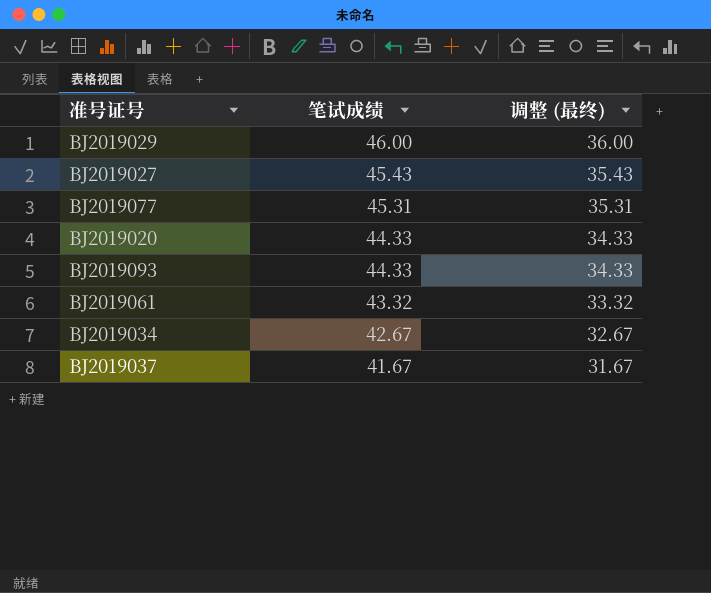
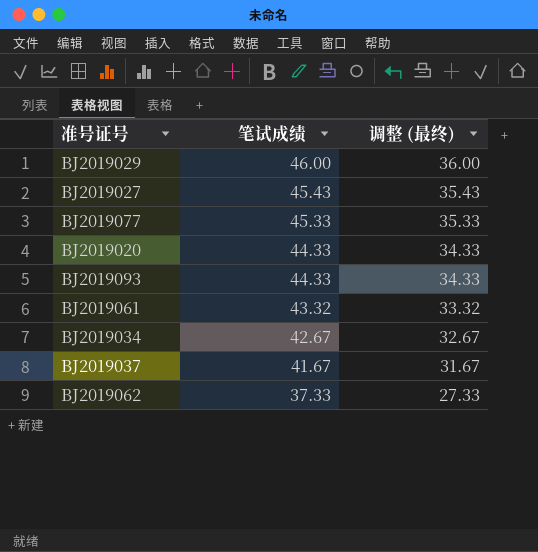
BJ2019077 | 笔试成绩: 45.31 -> 45.33
BJ2019077 | 调整 (最终): 35.31 -> 35.33
row BJ2019062: none -> 37.33 | 27.33

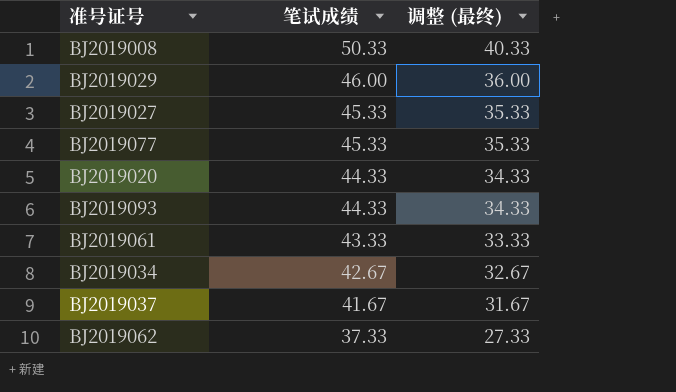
row BJ2019008: none -> 50.33 | 40.33
BJ2019027 | 笔试成绩: 45.43 -> 45.33
BJ2019027 | 调整 (最终): 35.43 -> 35.33
BJ2019061 | 笔试成绩: 43.32 -> 43.33
BJ2019061 | 调整 (最终): 33.32 -> 33.33

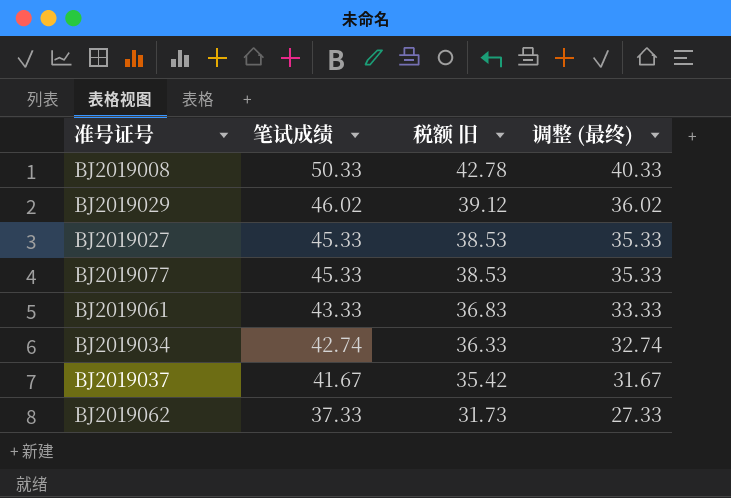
column 税额 旧 | formula: none -> [笔试成绩] * 0.85
row BJ2019020: 44.33 | 34.33 -> none
row BJ2019093: 44.33 | 34.33 -> none
BJ2019029 | 笔试成绩: 46.00 -> 46.02
BJ2019029 | 调整 (最终): 36.00 -> 36.02
BJ2019034 | 笔试成绩: 42.67 -> 42.74
BJ2019034 | 调整 (最终): 32.67 -> 32.74

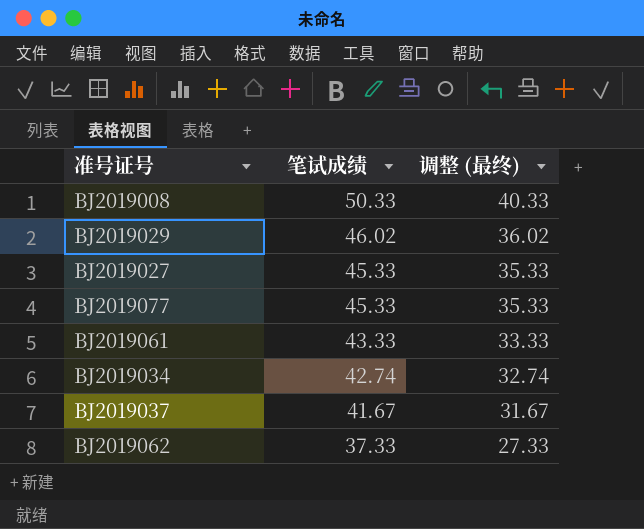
column 税额 旧 | formula: [笔试成绩] * 0.85 -> none

